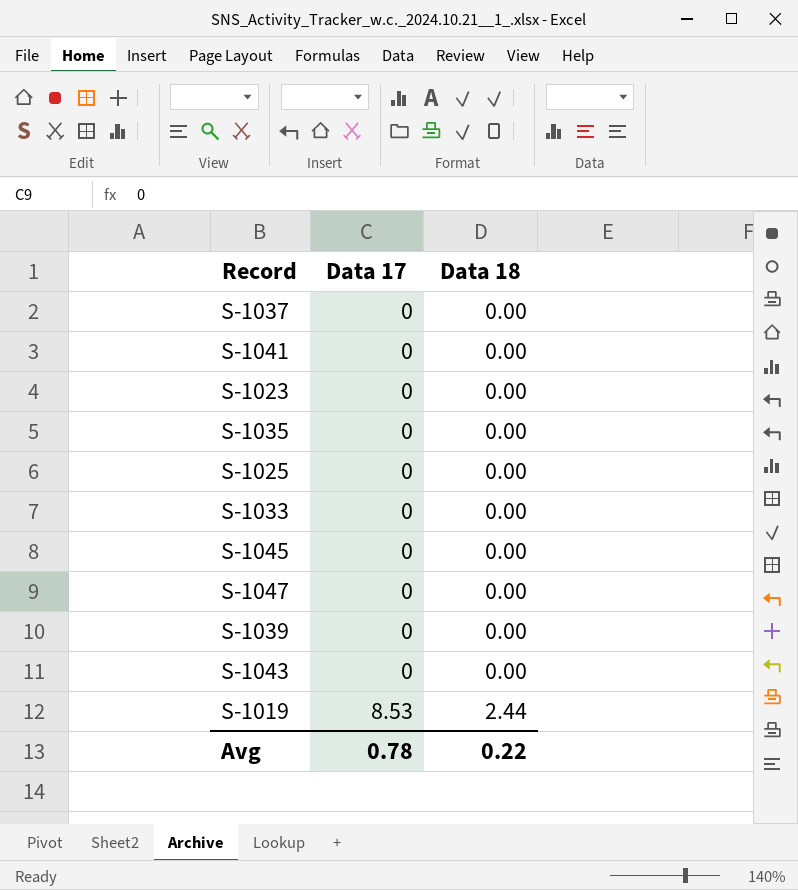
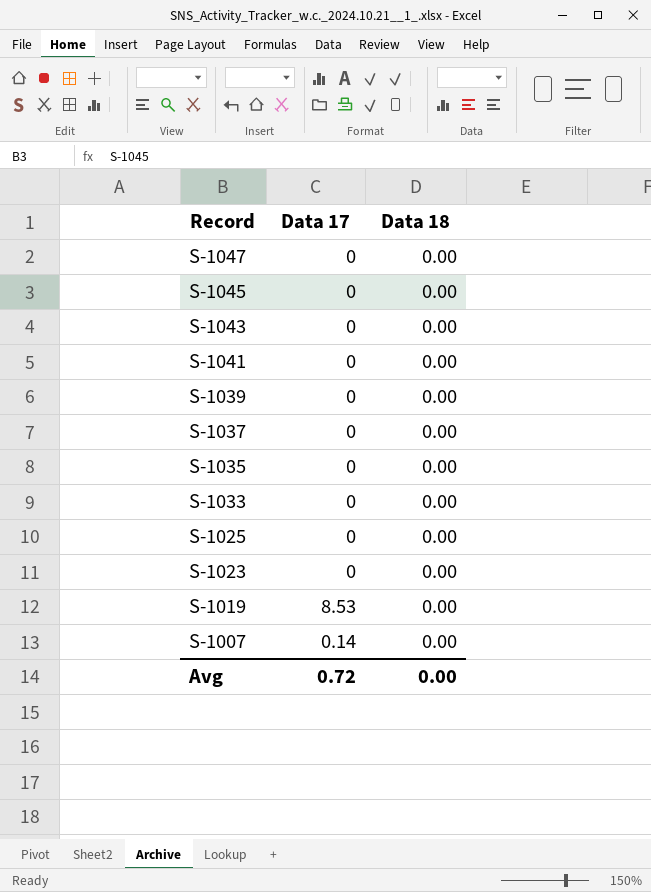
row order: Data 17 ascending -> Record descending
S-1019 | Data 18: 2.44 -> 0.00
row S-1007: none -> 0.14 | 0.00
Avg | Data 17: 0.78 -> 0.72
Avg | Data 18: 0.22 -> 0.00

